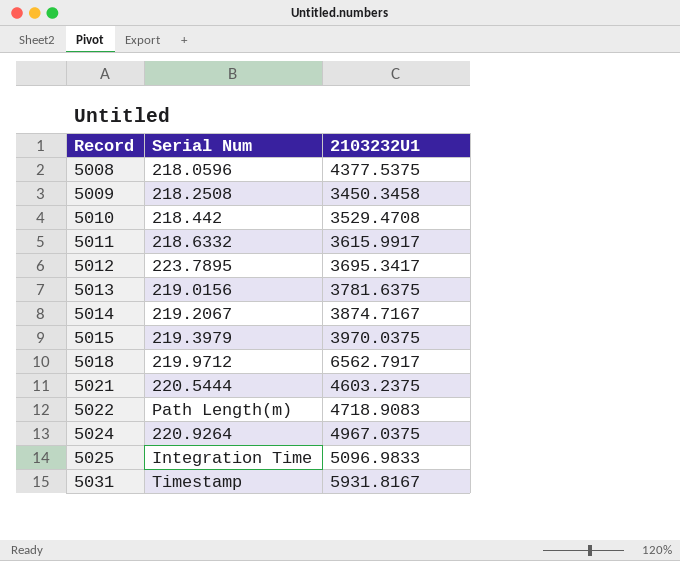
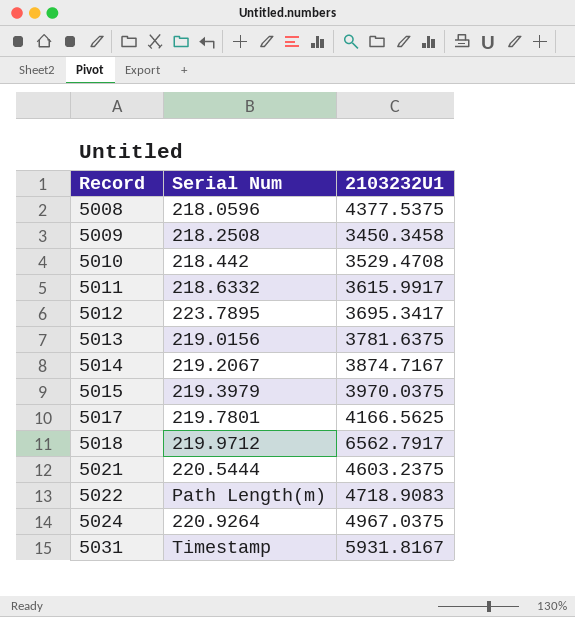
row 5025: Integration Time | 5096.9833 -> none
row 5017: none -> 219.7801 | 4166.5625

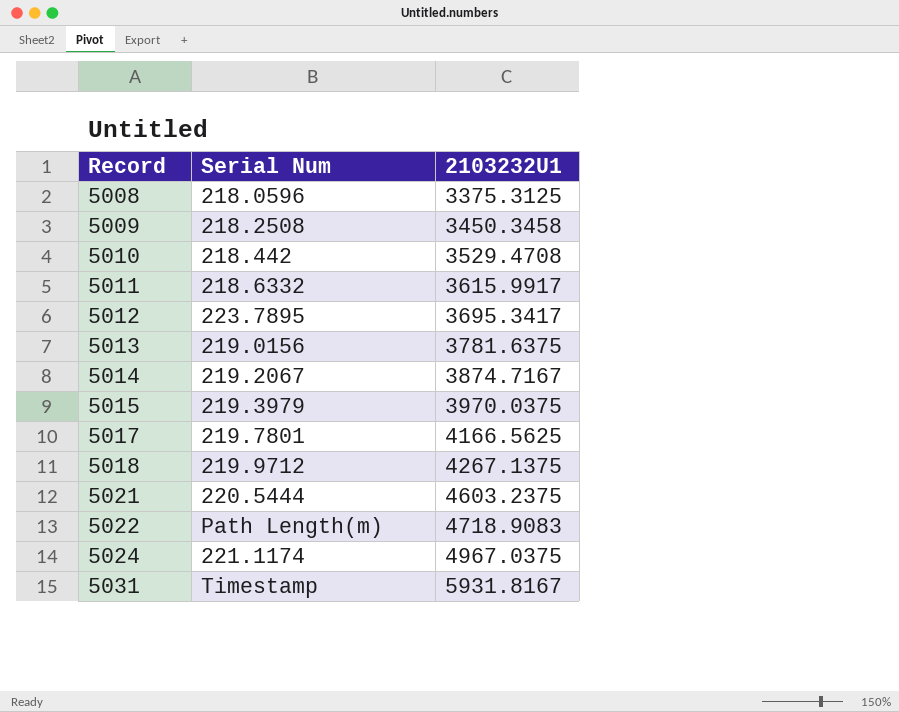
5008 | 2103232U1: 4377.5375 -> 3375.3125
5018 | 2103232U1: 6562.7917 -> 4267.1375
5024 | Serial Num: 220.9264 -> 221.1174

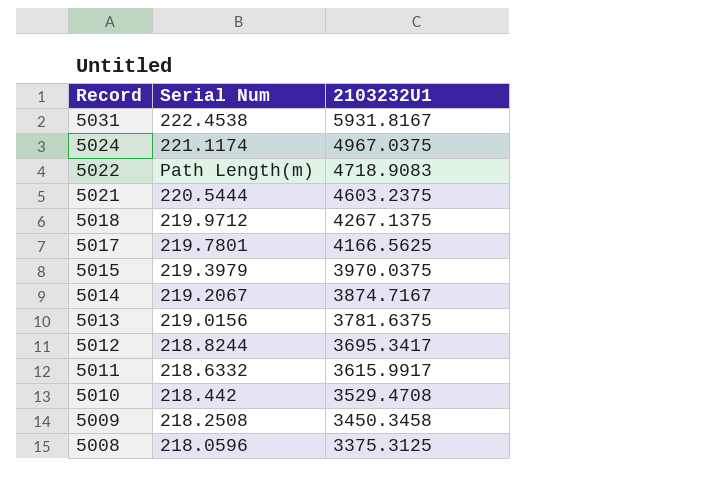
row order: Record ascending -> Record descending
5031 | Serial Num: Timestamp -> 222.4538
5012 | Serial Num: 223.7895 -> 218.8244

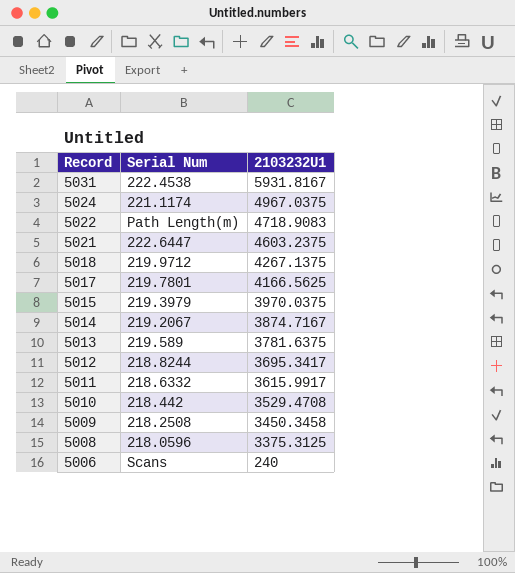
5021 | Serial Num: 220.5444 -> 222.6447
5013 | Serial Num: 219.0156 -> 219.589
row 5006: none -> Scans | 240

